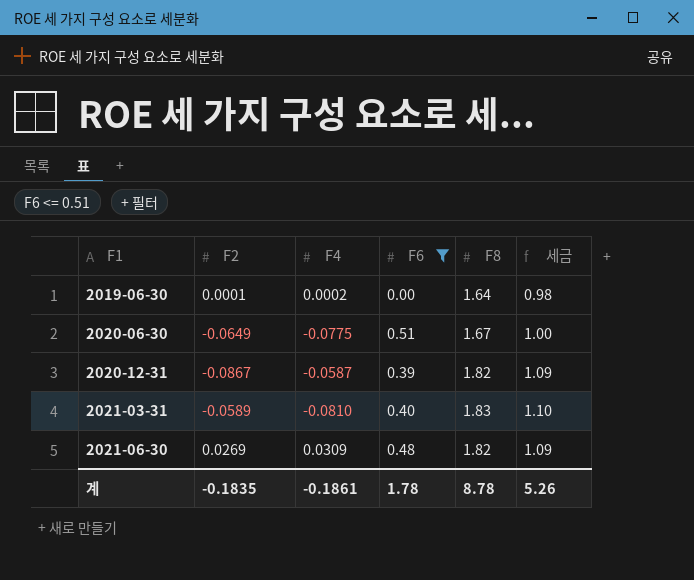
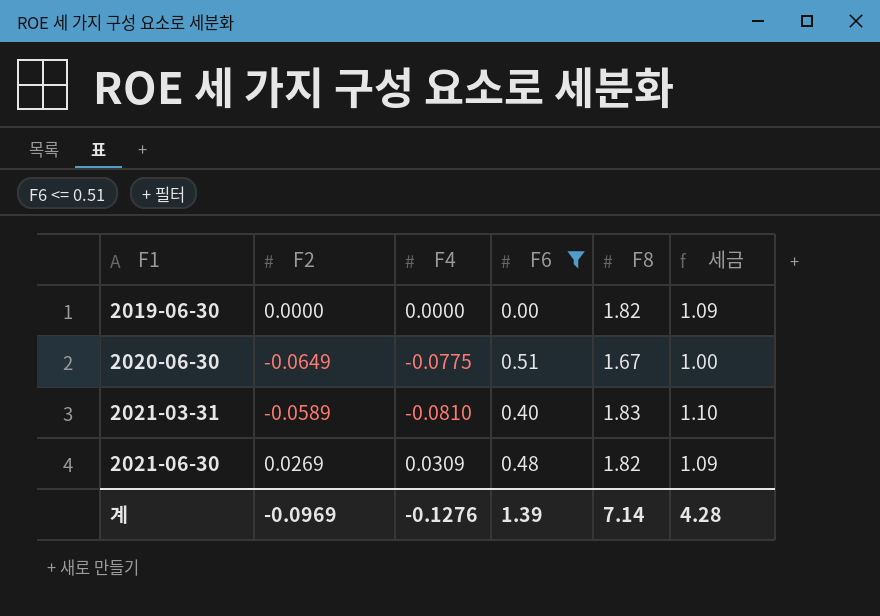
row 2020-12-31: -0.0867 | -0.0587 | 0.39 | 1.82 | 1.09 -> none
2019-06-30 | F2: 0.0001 -> 0.0000
2019-06-30 | F4: 0.0002 -> 0.0000
2019-06-30 | F8: 1.64 -> 1.82
2019-06-30 | 세금: 0.98 -> 1.09
계 | F2: -0.1835 -> -0.0969
계 | F4: -0.1861 -> -0.1276
계 | F6: 1.78 -> 1.39
계 | F8: 8.78 -> 7.14
계 | 세금: 5.26 -> 4.28

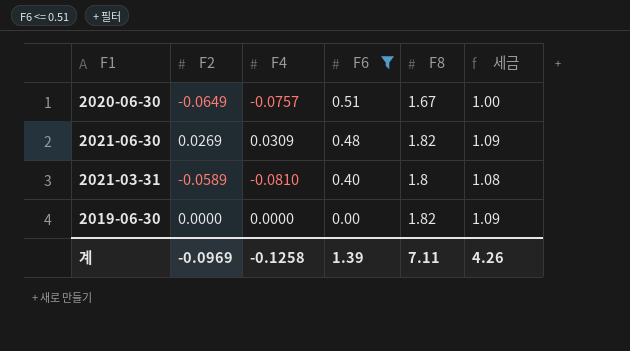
row order: F1 ascending -> F6 descending
2020-06-30 | F4: -0.0775 -> -0.0757
2021-03-31 | F8: 1.83 -> 1.8
2021-03-31 | 세금: 1.10 -> 1.08
계 | F4: -0.1276 -> -0.1258
계 | F8: 7.14 -> 7.11
계 | 세금: 4.28 -> 4.26

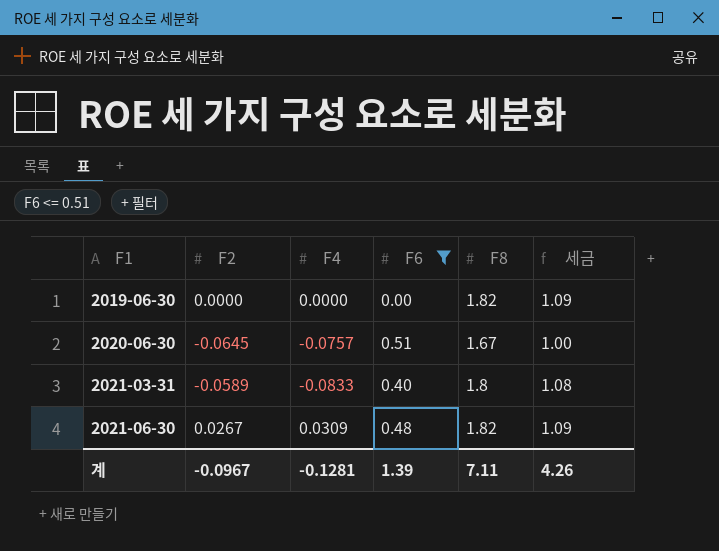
row order: F6 descending -> F1 ascending
2020-06-30 | F2: -0.0649 -> -0.0645
2021-03-31 | F4: -0.0810 -> -0.0833
2021-06-30 | F2: 0.0269 -> 0.0267
계 | F2: -0.0969 -> -0.0967
계 | F4: -0.1258 -> -0.1281

